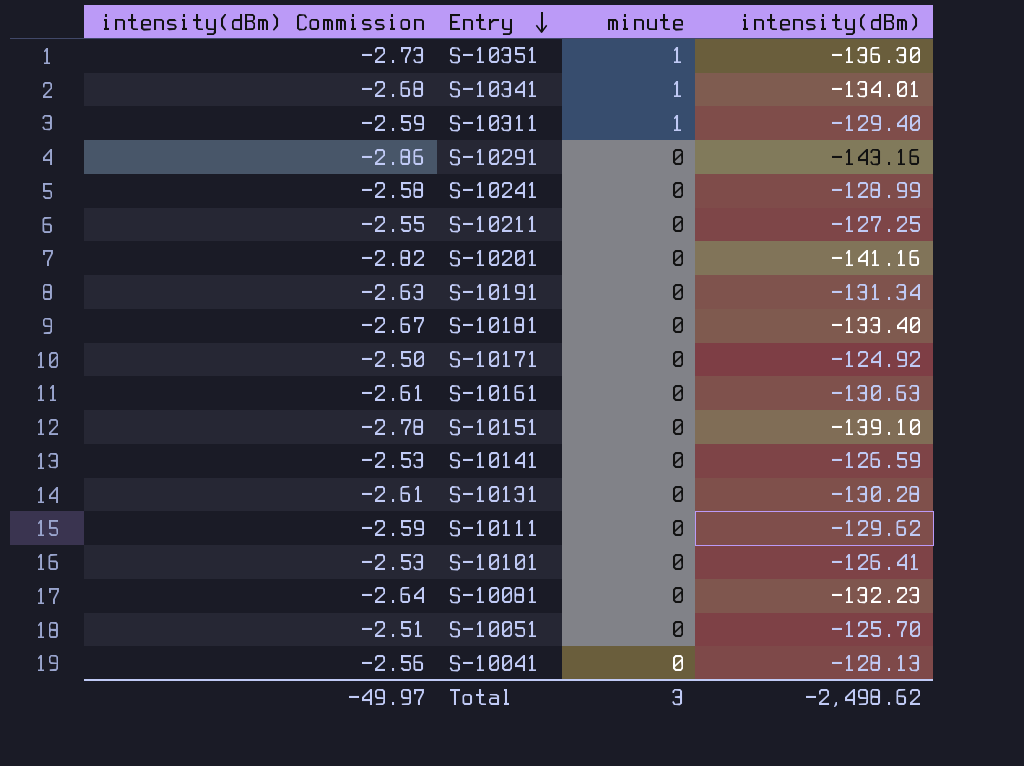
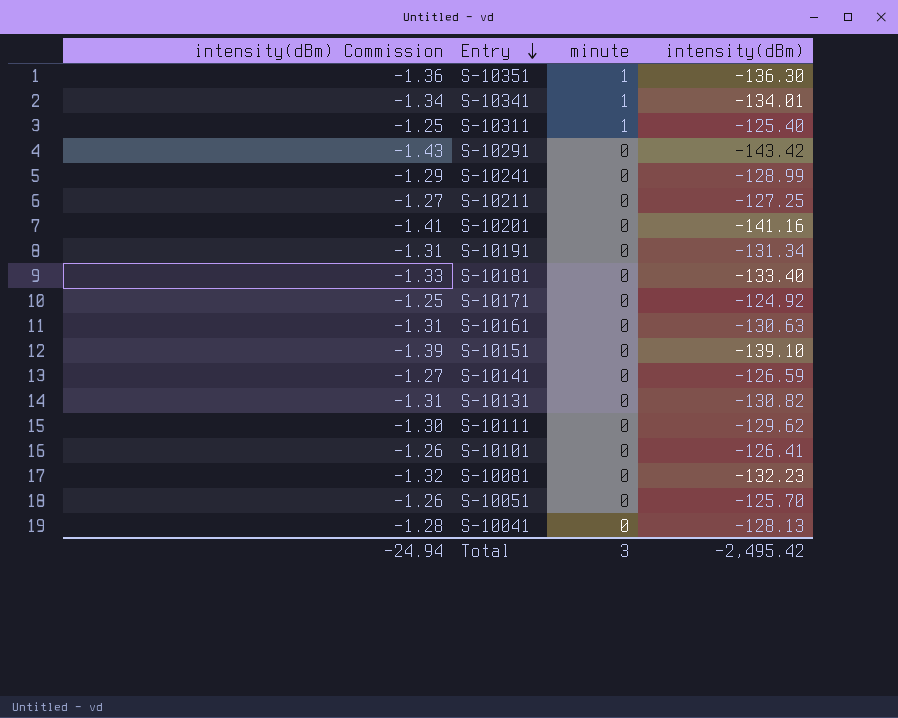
column intensity(dBm) Commission | formula: [intensity(dBm)] * 0.02 -> [intensity(dBm)] * 0.01
S-10311 | intensity(dBm): -129.40 -> -125.40
S-10291 | intensity(dBm): -143.16 -> -143.42
S-10131 | intensity(dBm): -130.28 -> -130.82
Total | intensity(dBm) Commission: -49.97 -> -24.94
Total | intensity(dBm): -2,498.62 -> -2,495.42

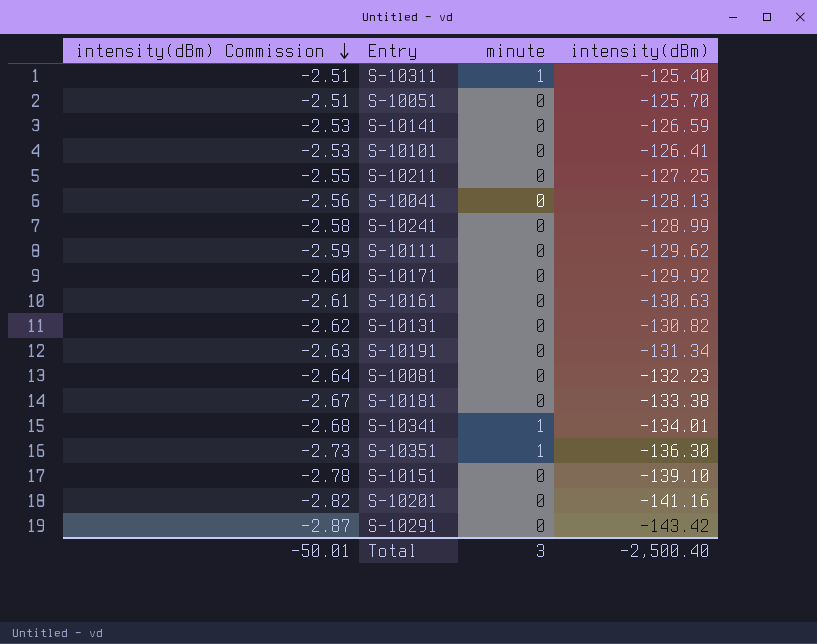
row order: Entry descending -> intensity(dBm) Commission descending
column intensity(dBm) Commission | formula: [intensity(dBm)] * 0.01 -> [intensity(dBm)] * 0.02
S-10171 | intensity(dBm): -124.92 -> -129.92
S-10181 | intensity(dBm): -133.40 -> -133.38
Total | intensity(dBm) Commission: -24.94 -> -50.01
Total | intensity(dBm): -2,495.42 -> -2,500.40

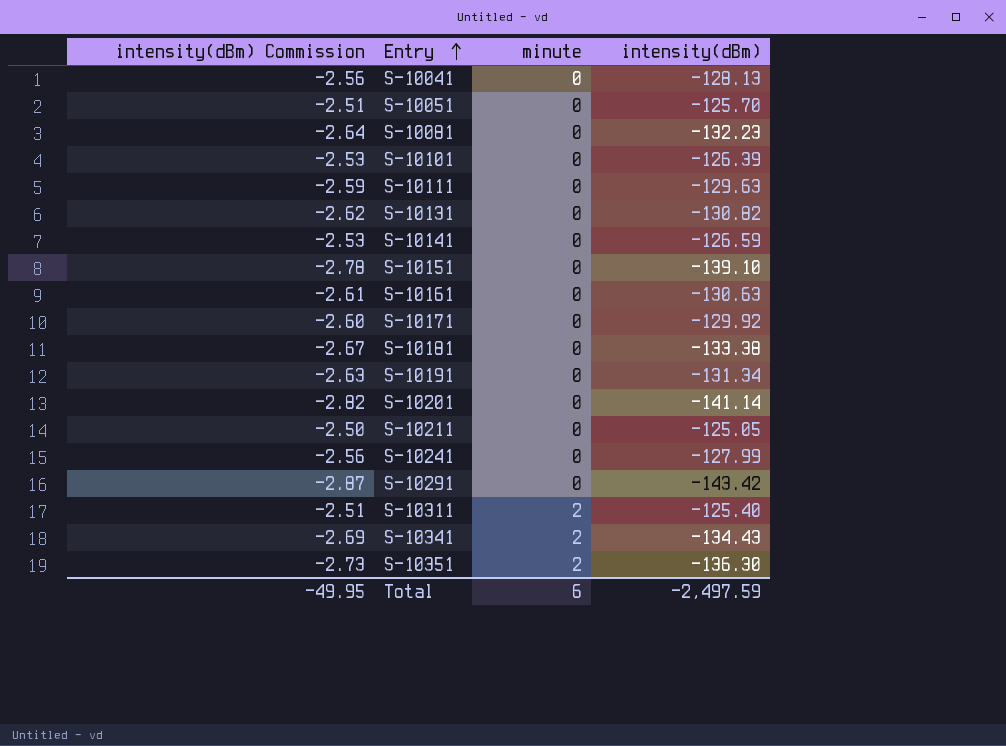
row order: intensity(dBm) Commission descending -> Entry ascending
S-10101 | intensity(dBm): -126.41 -> -126.39
S-10111 | intensity(dBm): -129.62 -> -129.63
S-10201 | intensity(dBm): -141.16 -> -141.14
S-10211 | intensity(dBm) Commission: -2.55 -> -2.50
S-10211 | intensity(dBm): -127.25 -> -125.05
S-10241 | intensity(dBm) Commission: -2.58 -> -2.56
S-10241 | intensity(dBm): -128.99 -> -127.99
S-10311 | minute: 1 -> 2
S-10341 | intensity(dBm) Commission: -2.68 -> -2.69
S-10341 | minute: 1 -> 2
S-10341 | intensity(dBm): -134.01 -> -134.43
S-10351 | minute: 1 -> 2
Total | intensity(dBm) Commission: -50.01 -> -49.95
Total | minute: 3 -> 6
Total | intensity(dBm): -2,500.40 -> -2,497.59

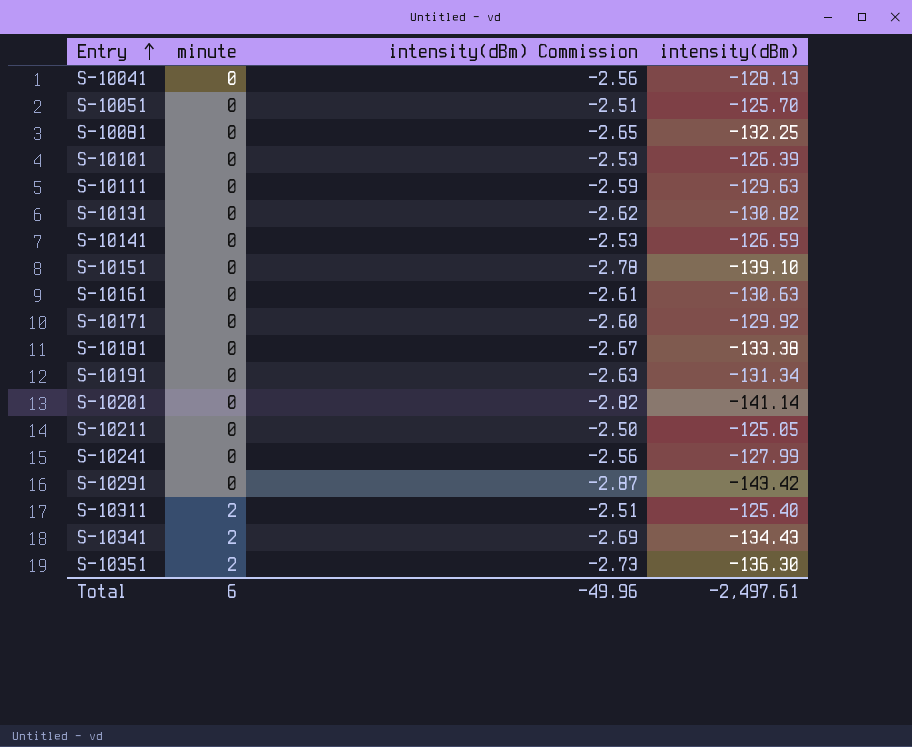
column intensity(dBm) Commission | position: 1 -> 3
S-10081 | intensity(dBm) Commission: -2.64 -> -2.65
S-10081 | intensity(dBm): -132.23 -> -132.25
Total | intensity(dBm) Commission: -49.95 -> -49.96
Total | intensity(dBm): -2,497.59 -> -2,497.61

